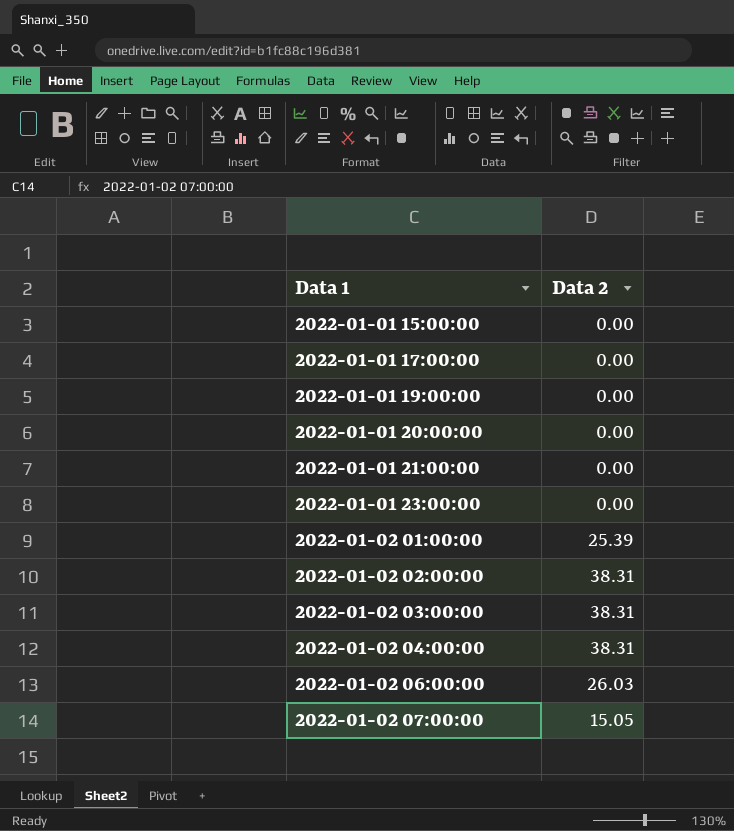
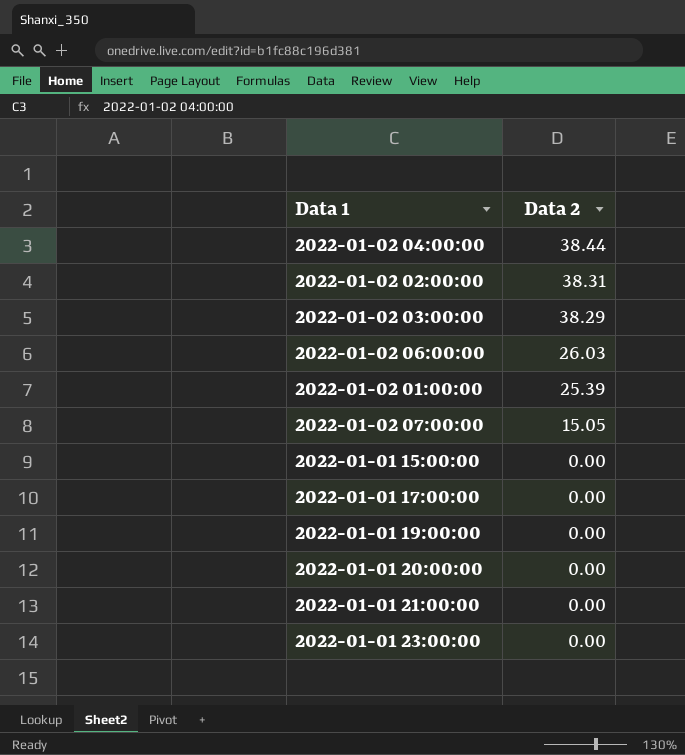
row order: Data 1 ascending -> Data 2 descending
2022-01-02 04:00:00 | Data 2: 38.31 -> 38.44
2022-01-02 03:00:00 | Data 2: 38.31 -> 38.29

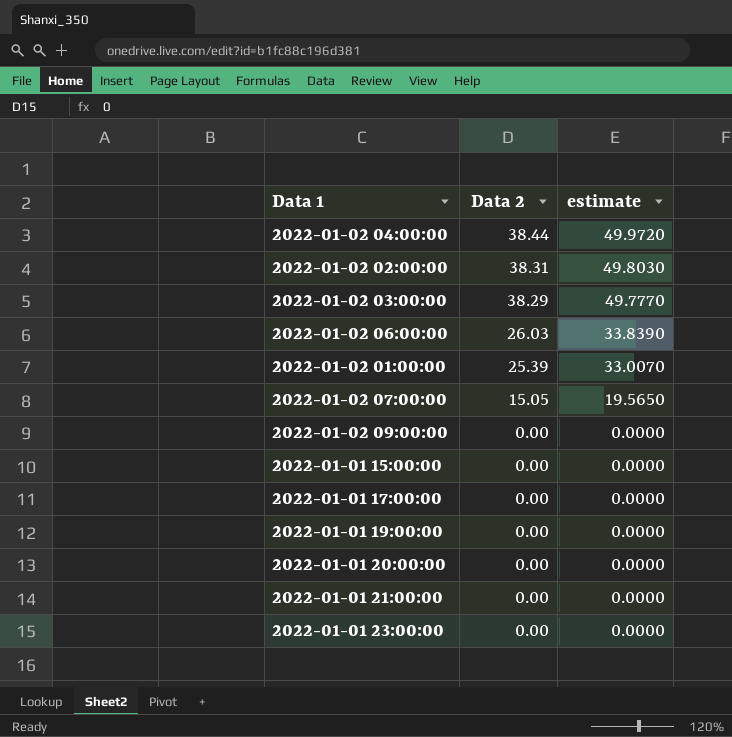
column estimate | formula: none -> [Data 2] * 1.3
row 2022-01-02 09:00:00: none -> 0.00 | 0.0000

